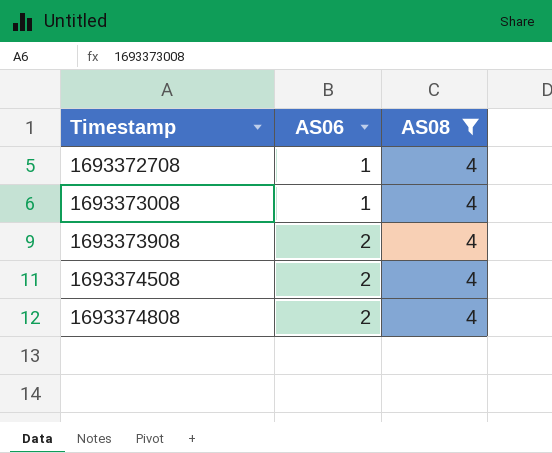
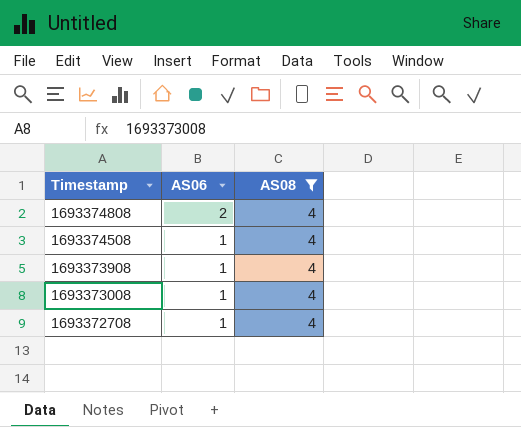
row order: Timestamp ascending -> Timestamp descending
1693374508 | AS06: 2 -> 1
1693373908 | AS06: 2 -> 1

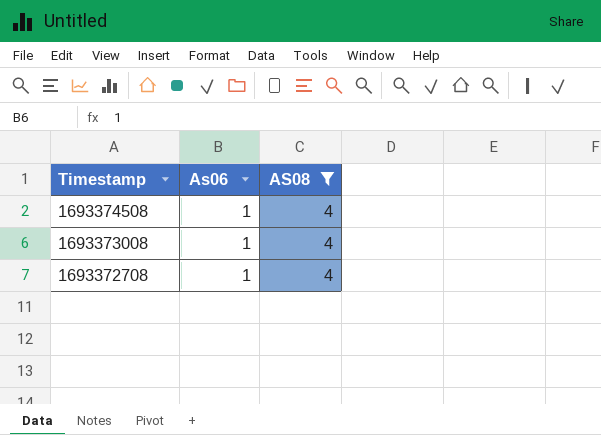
column name: AS06 -> As06
row 1693374808: 2 | 4 -> none
row 1693373908: 1 | 4 -> none

